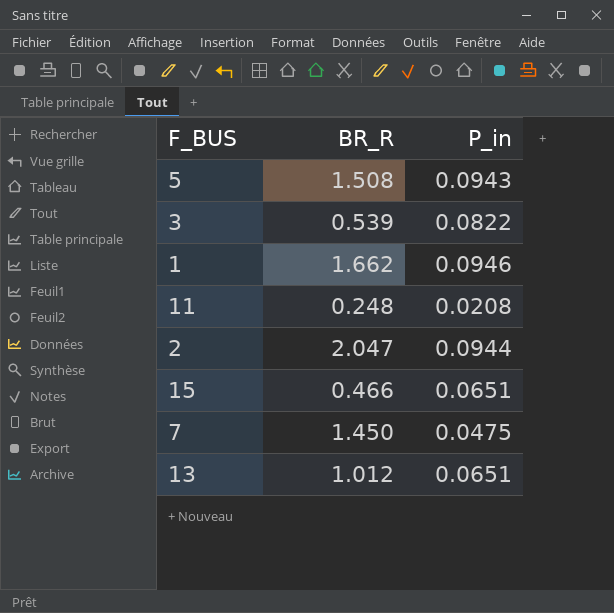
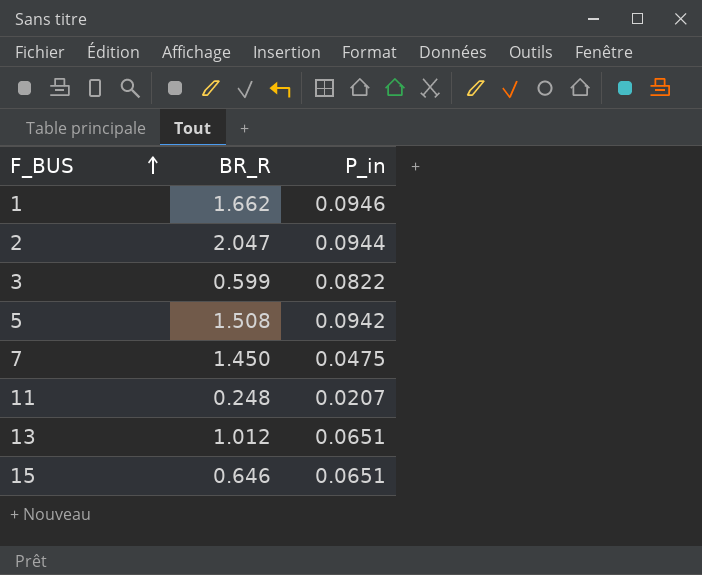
row order: none -> F_BUS ascending
3 | BR_R: 0.539 -> 0.599
5 | P_in: 0.0943 -> 0.0942
11 | P_in: 0.0208 -> 0.0207
15 | BR_R: 0.466 -> 0.646

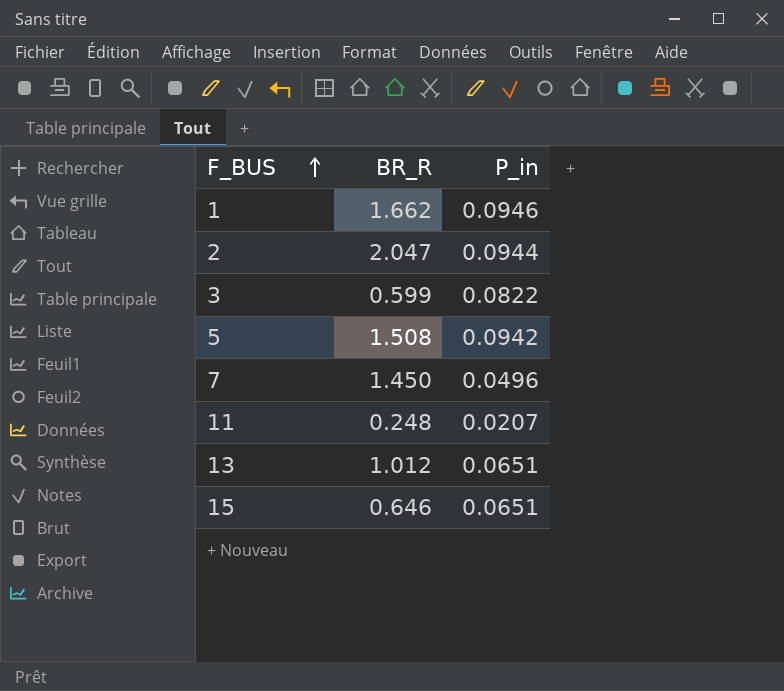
7 | P_in: 0.0475 -> 0.0496

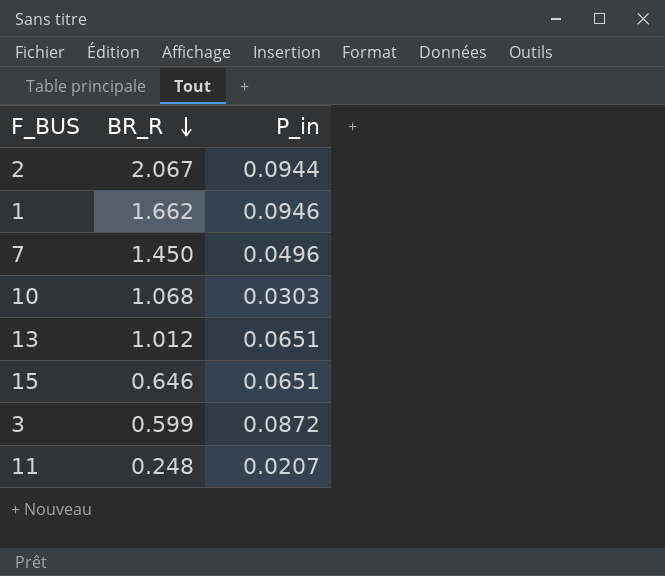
row order: F_BUS ascending -> BR_R descending
row 5: 1.508 | 0.0942 -> none
2 | BR_R: 2.047 -> 2.067
row 10: none -> 1.068 | 0.0303
3 | P_in: 0.0822 -> 0.0872

